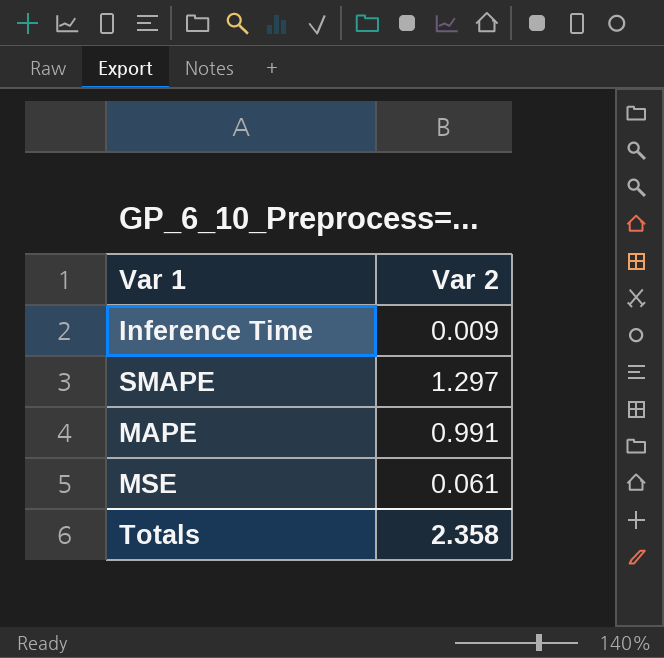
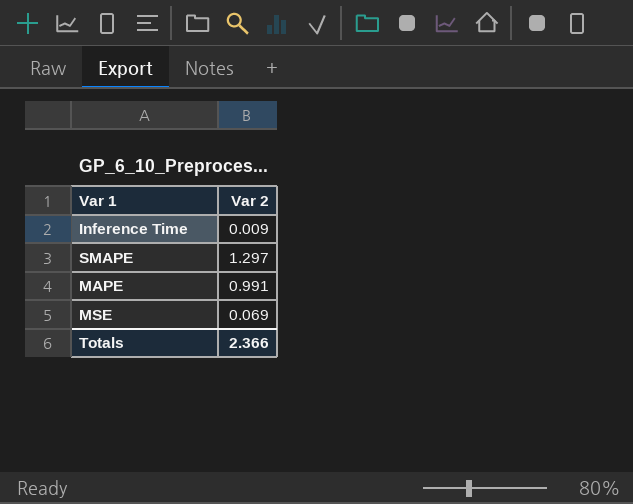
MSE | Var 2: 0.061 -> 0.069
Totals | Var 2: 2.358 -> 2.366

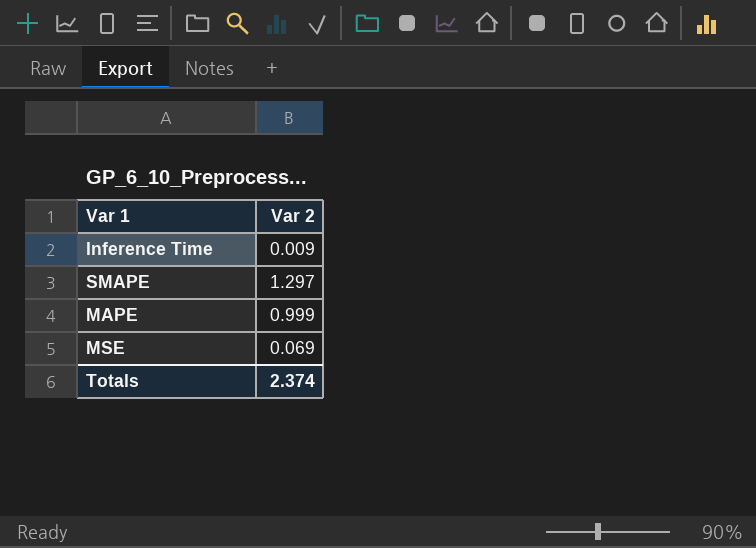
MAPE | Var 2: 0.991 -> 0.999
Totals | Var 2: 2.366 -> 2.374

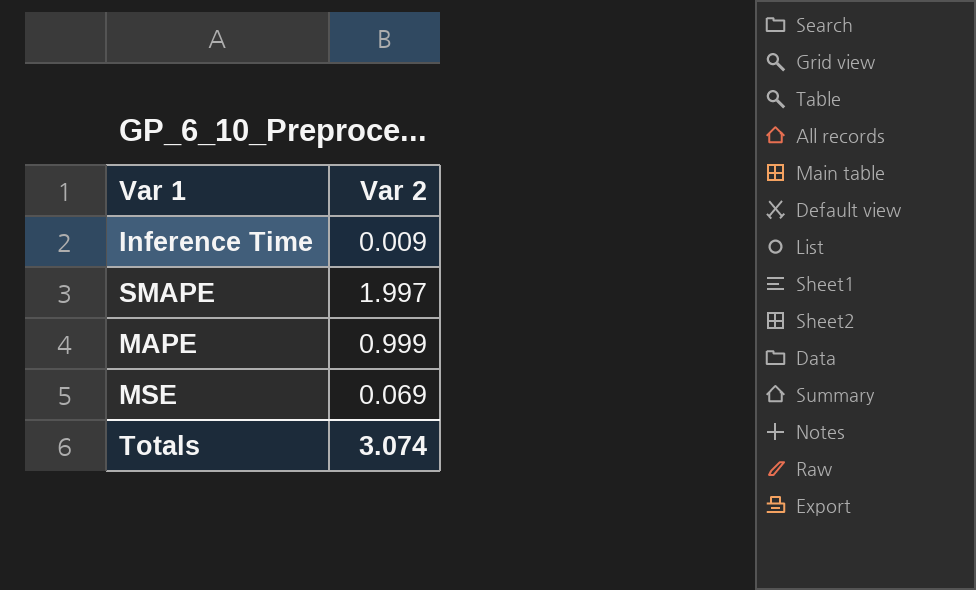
SMAPE | Var 2: 1.297 -> 1.997
Totals | Var 2: 2.374 -> 3.074

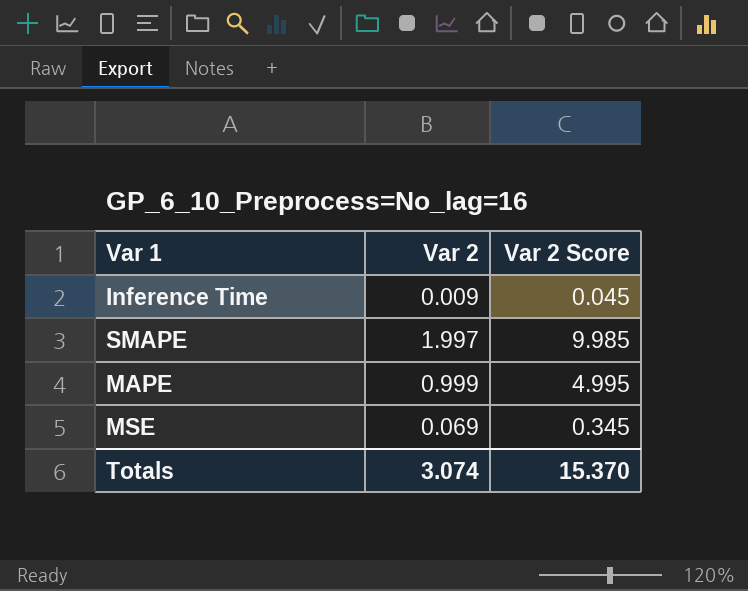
column Var 2 Score | formula: none -> [Var 2] * 5

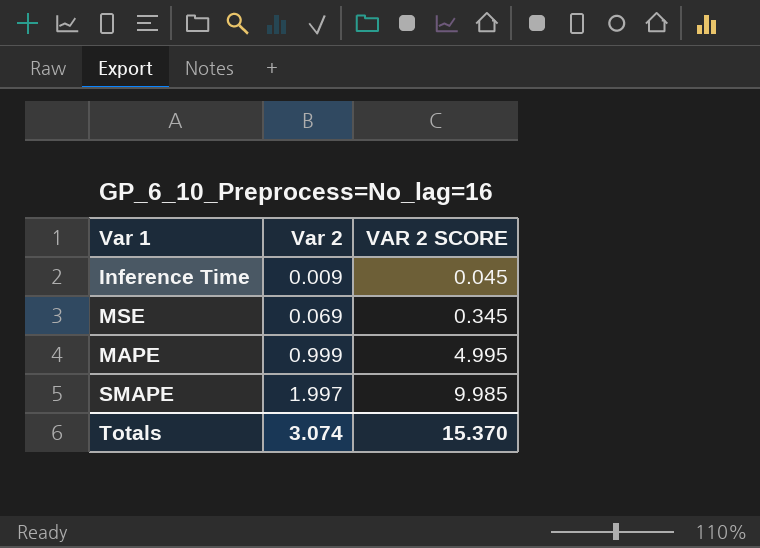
row order: none -> Var 2 ascending
column name: Var 2 Score -> VAR 2 SCORE

